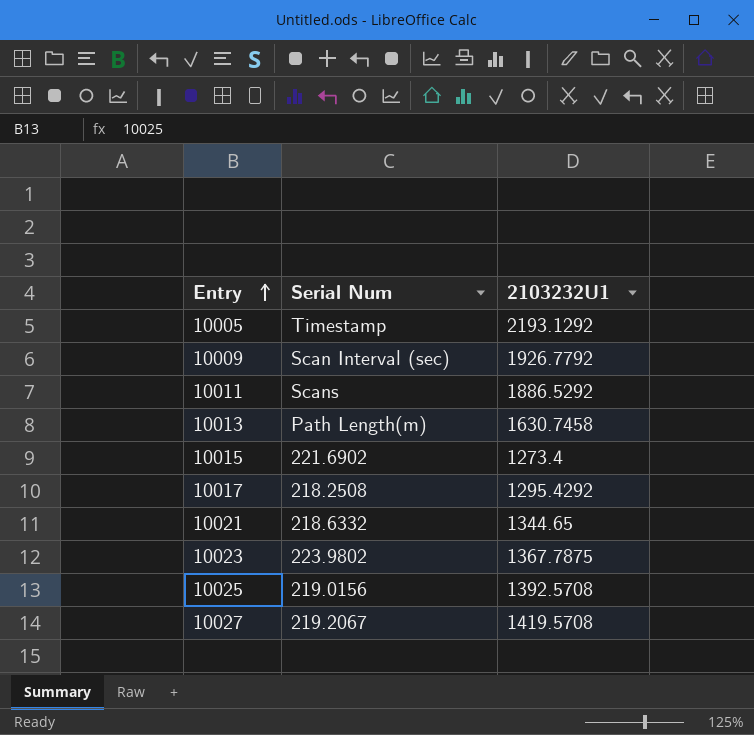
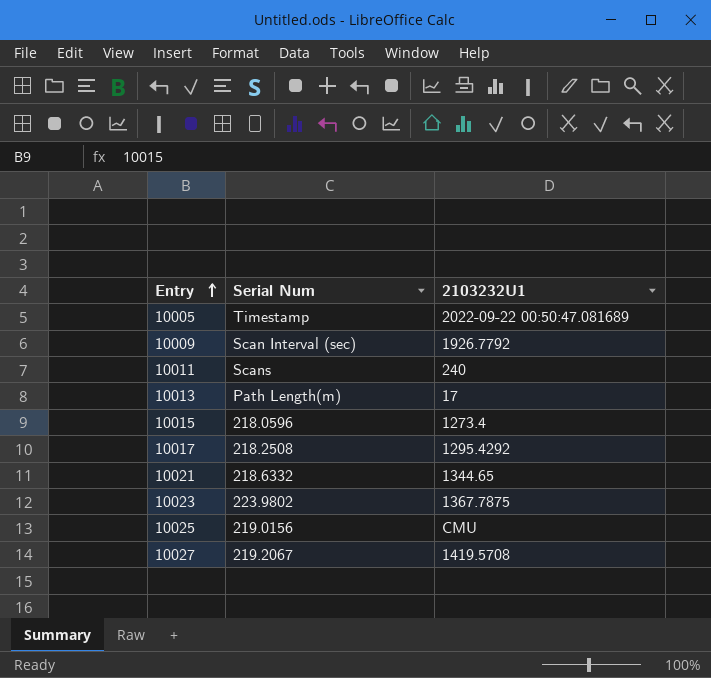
10005 | 2103232U1: 2193.1292 -> 2022-09-22 00:50:47.081689
10011 | 2103232U1: 1886.5292 -> 240
10013 | 2103232U1: 1630.7458 -> 17
10015 | Serial Num: 221.6902 -> 218.0596
10025 | 2103232U1: 1392.5708 -> CMU

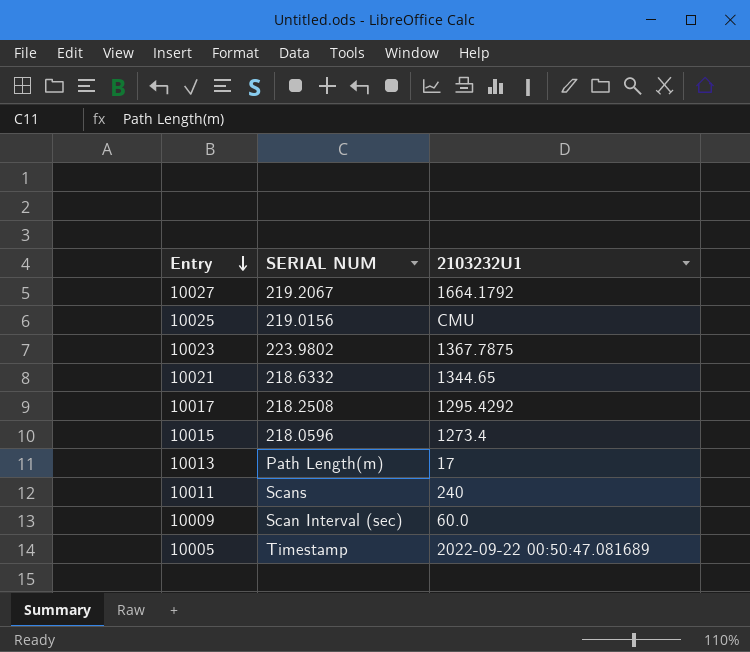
row order: Entry ascending -> Entry descending
column name: Serial Num -> SERIAL NUM
10027 | 2103232U1: 1419.5708 -> 1664.1792
10009 | 2103232U1: 1926.7792 -> 60.0

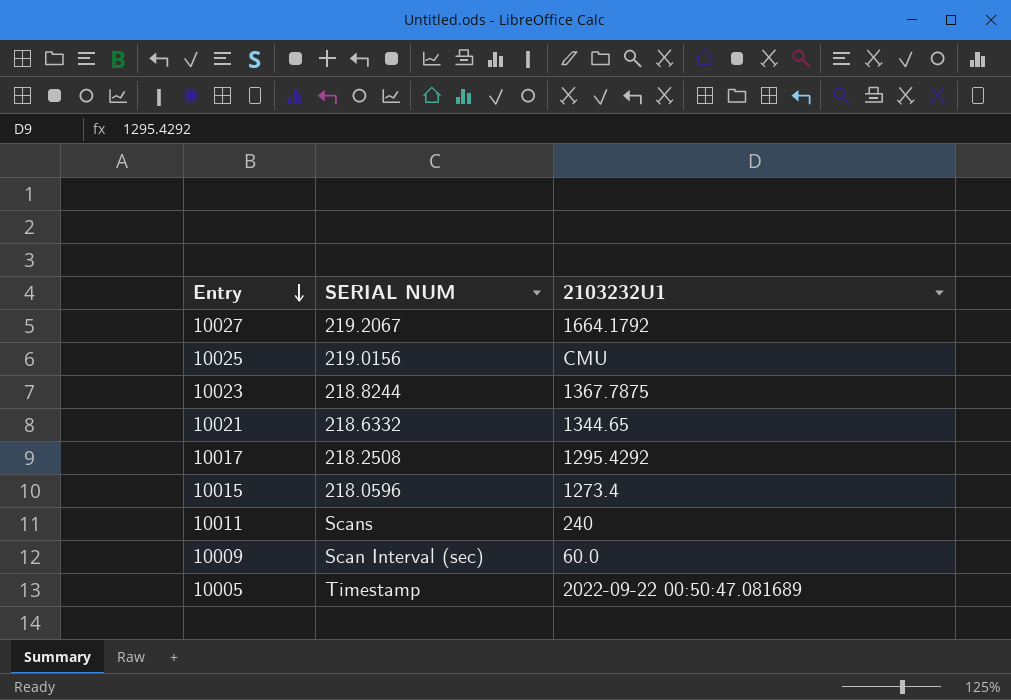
row 10013: Path Length(m) | 17 -> none
10023 | SERIAL NUM: 223.9802 -> 218.8244

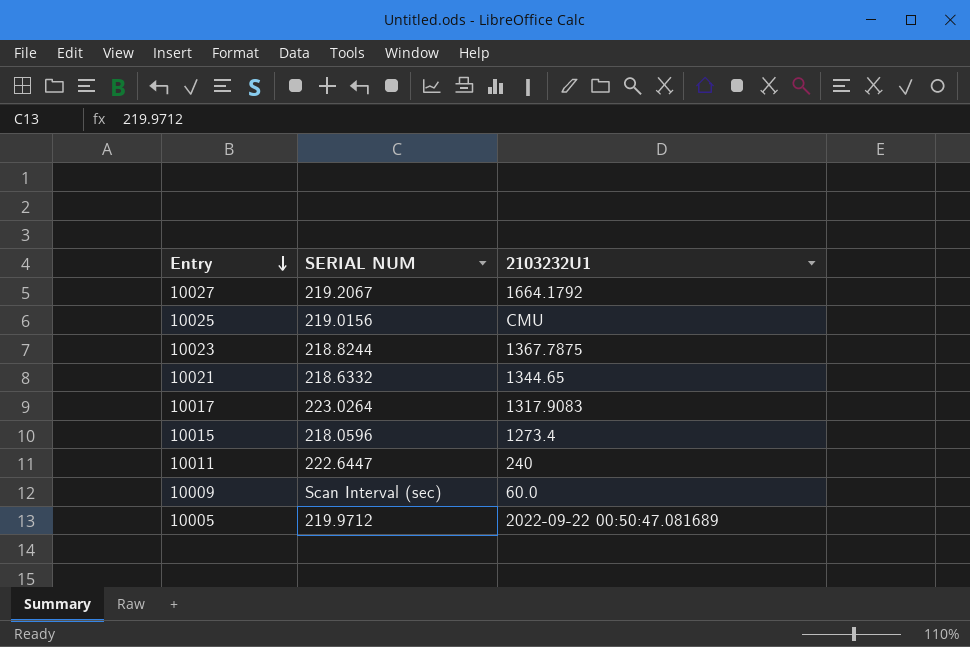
10017 | SERIAL NUM: 218.2508 -> 223.0264
10017 | 2103232U1: 1295.4292 -> 1317.9083
10011 | SERIAL NUM: Scans -> 222.6447
10005 | SERIAL NUM: Timestamp -> 219.9712

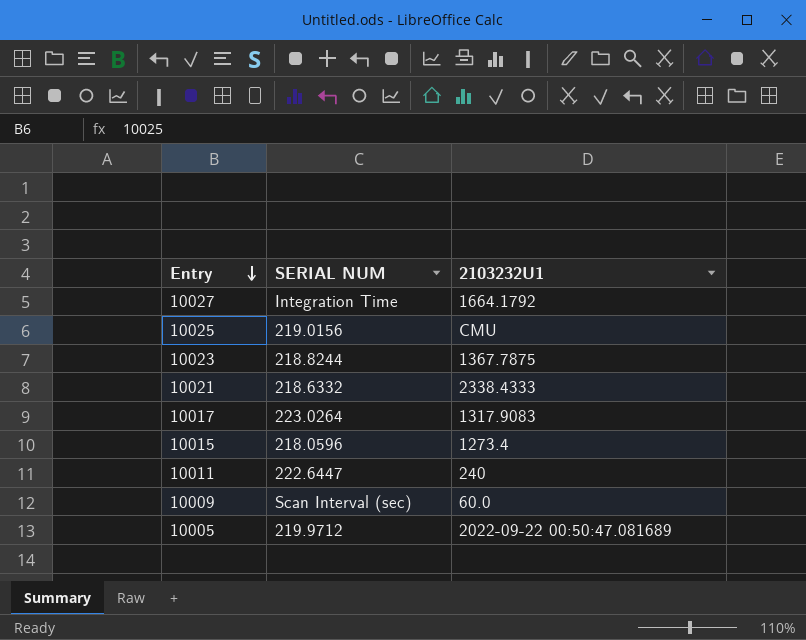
10027 | SERIAL NUM: 219.2067 -> Integration Time
10021 | 2103232U1: 1344.65 -> 2338.4333

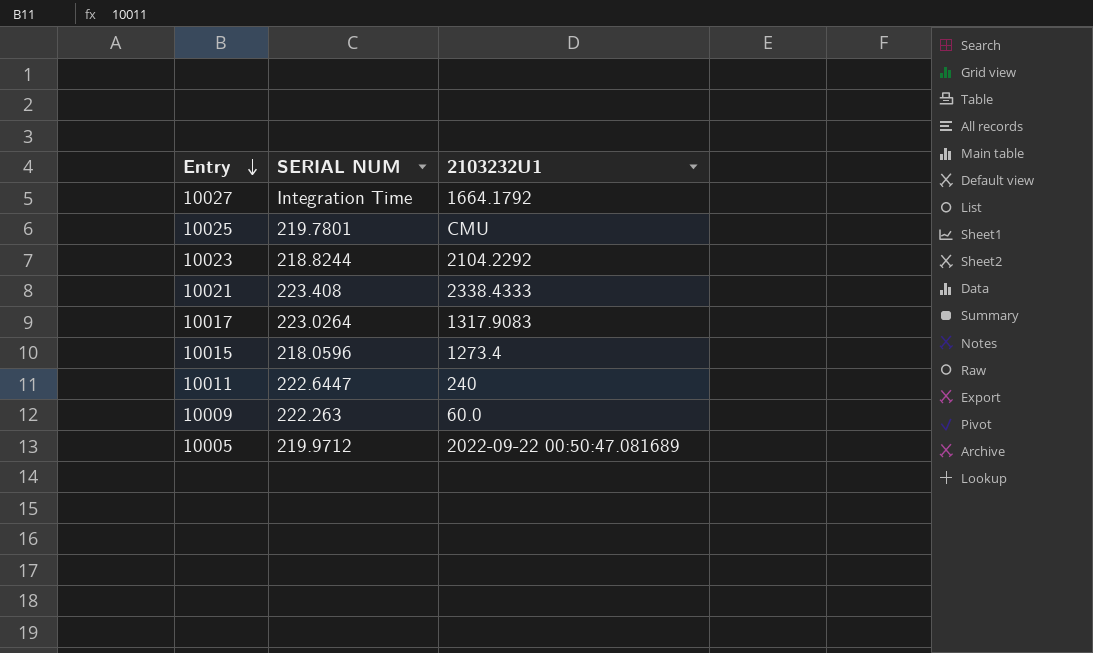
10025 | SERIAL NUM: 219.0156 -> 219.7801
10023 | 2103232U1: 1367.7875 -> 2104.2292
10021 | SERIAL NUM: 218.6332 -> 223.408
10009 | SERIAL NUM: Scan Interval (sec) -> 222.263

